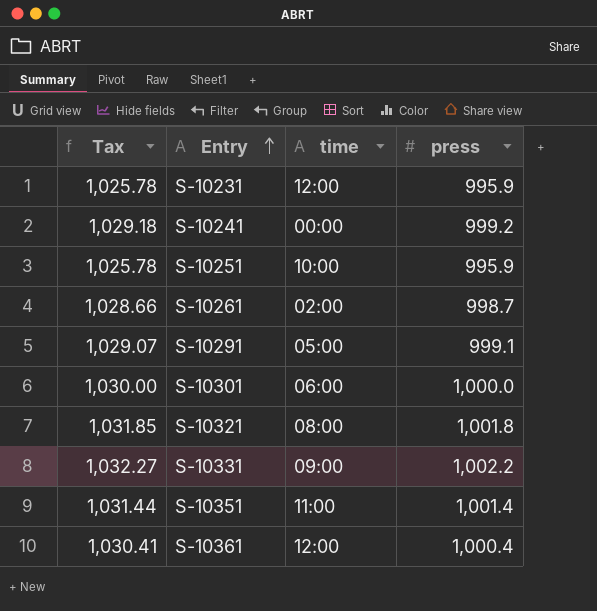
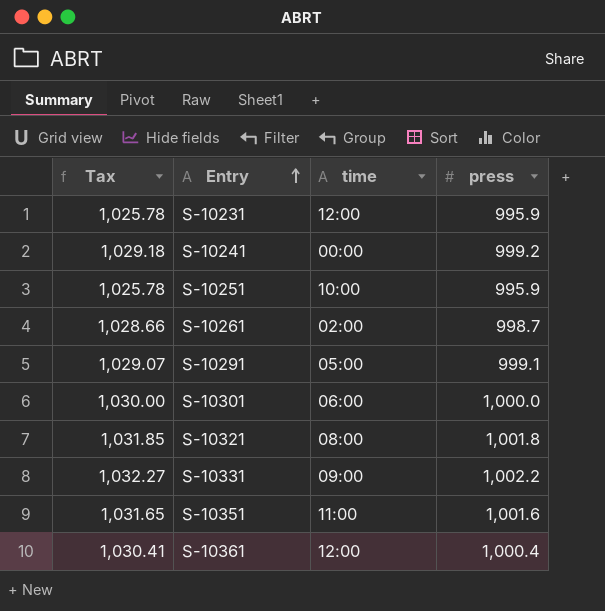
S-10351 | Tax: 1,031.44 -> 1,031.65
S-10351 | press: 1,001.4 -> 1,001.6

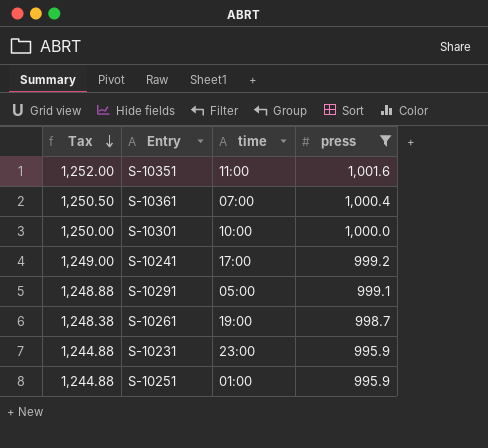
filter: none -> press <= 1,001.6
row order: Entry ascending -> Tax descending
column Tax | formula: [press] * 1.03 -> [press] * 1.25
S-10361 | time: 12:00 -> 07:00
S-10301 | time: 06:00 -> 10:00
S-10241 | time: 00:00 -> 17:00
S-10261 | time: 02:00 -> 19:00
S-10231 | time: 12:00 -> 23:00
S-10251 | time: 10:00 -> 01:00

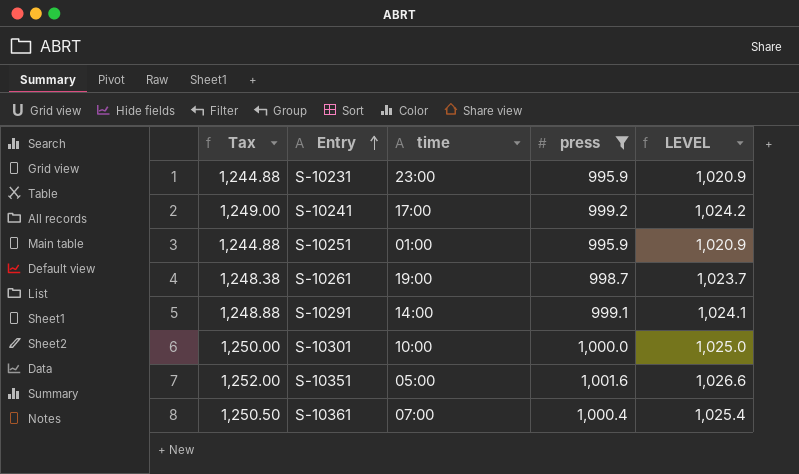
row order: Tax descending -> Entry ascending
column LEVEL | formula: none -> [press] + 25
S-10291 | time: 05:00 -> 14:00
S-10351 | time: 11:00 -> 05:00

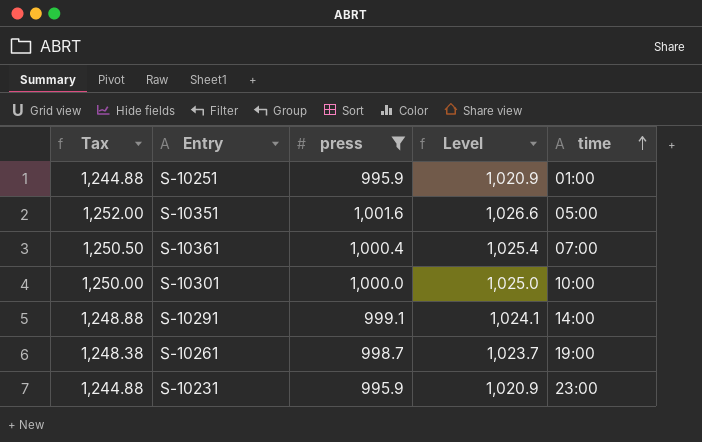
row order: Entry ascending -> time ascending
column name: LEVEL -> Level
column time | position: 3 -> 5
row S-10241: 1,249.00 | 17:00 | 999.2 | 1,024.2 -> none

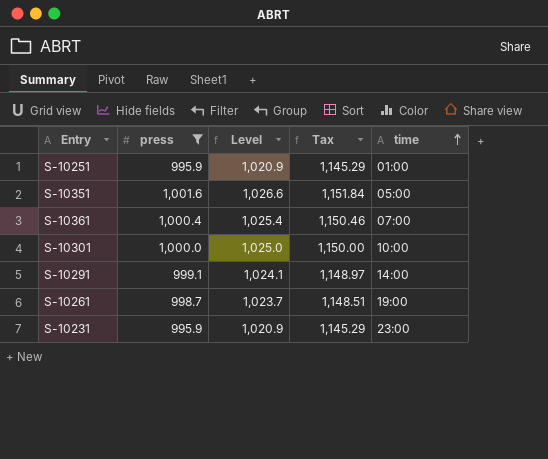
column Tax | formula: [press] * 1.25 -> [press] * 1.15
column Tax | position: 1 -> 4

